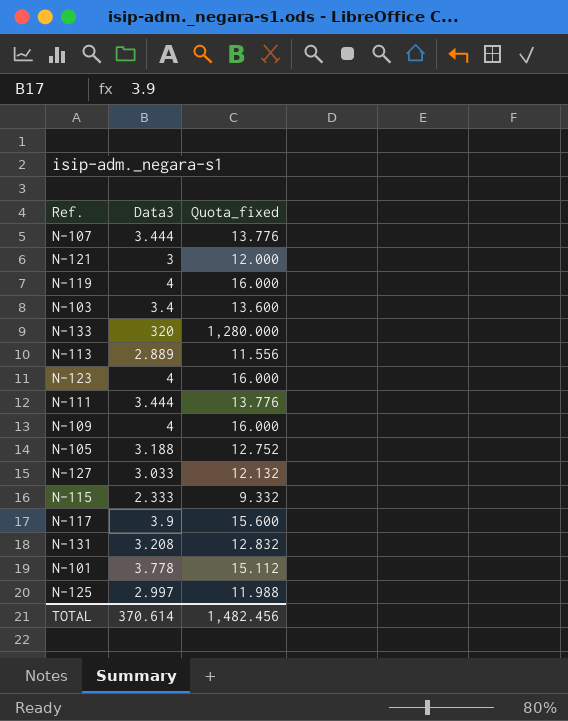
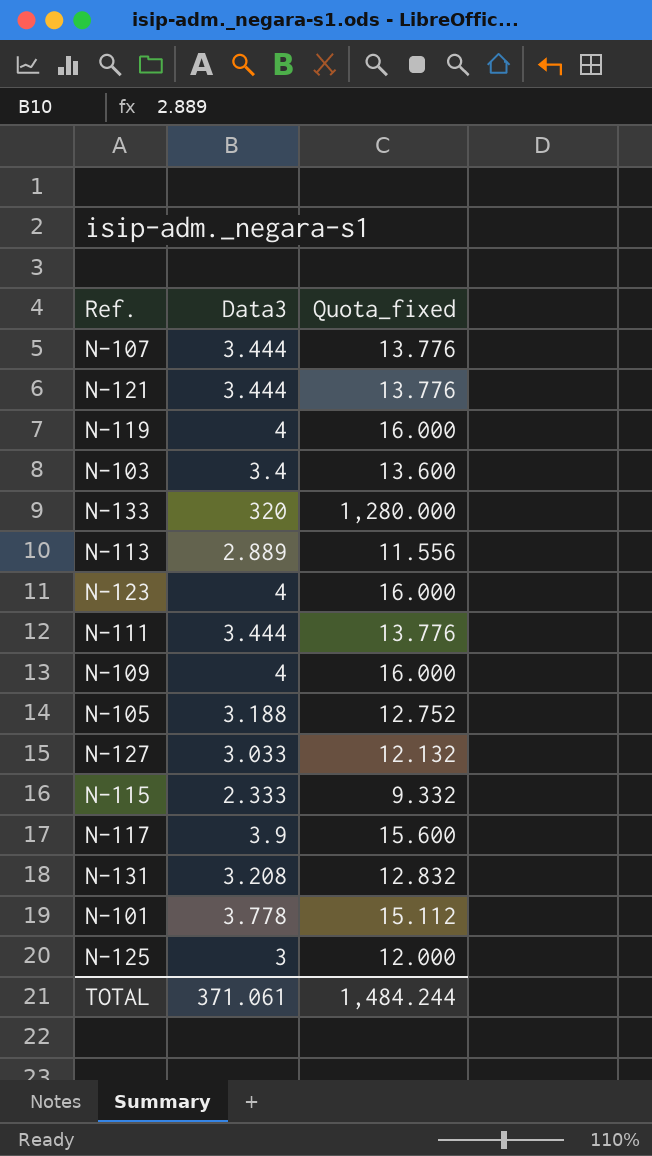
N-121 | Data3: 3 -> 3.444
N-121 | Quota_fixed: 12.000 -> 13.776
N-125 | Data3: 2.997 -> 3
N-125 | Quota_fixed: 11.988 -> 12.000
TOTAL | Data3: 370.614 -> 371.061
TOTAL | Quota_fixed: 1,482.456 -> 1,484.244

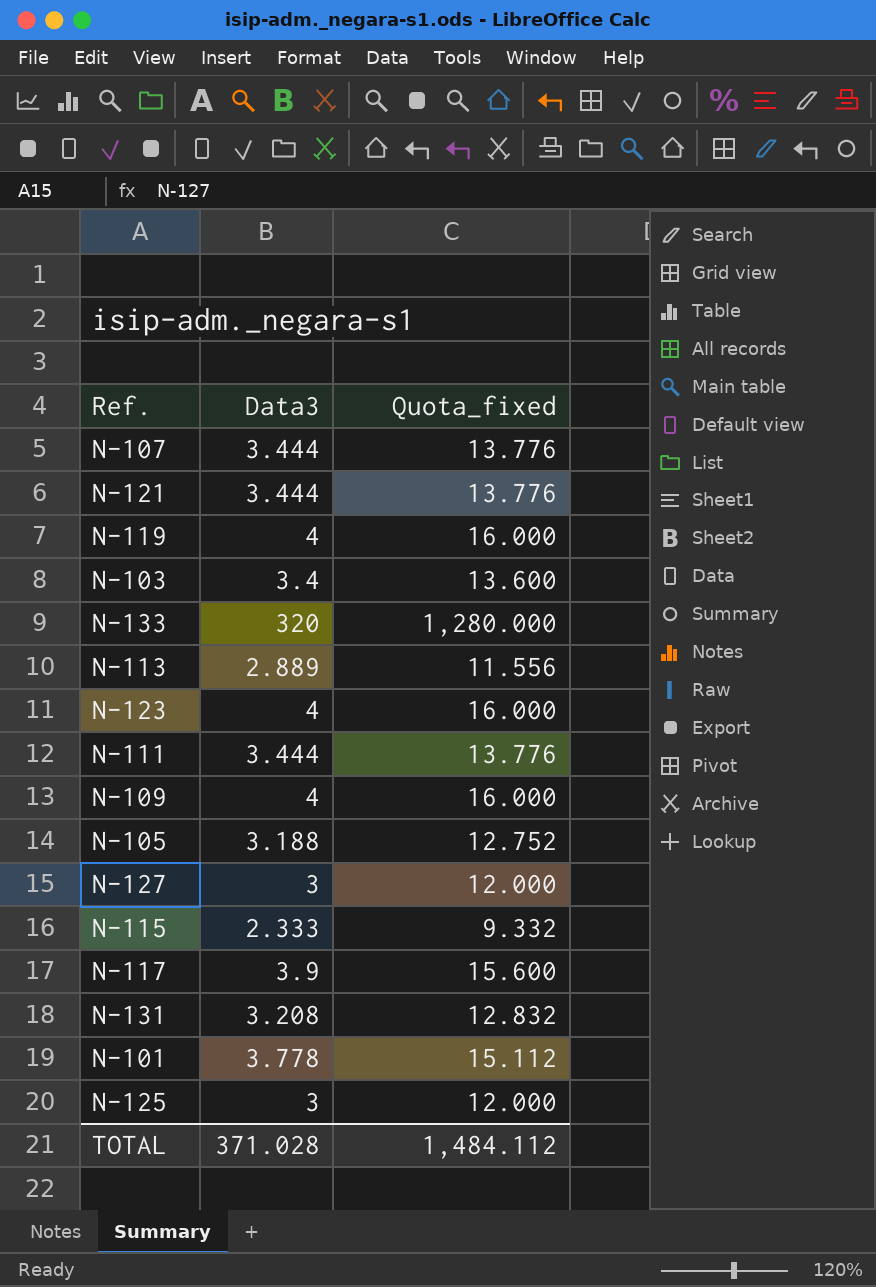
N-127 | Data3: 3.033 -> 3
N-127 | Quota_fixed: 12.132 -> 12.000
TOTAL | Data3: 371.061 -> 371.028
TOTAL | Quota_fixed: 1,484.244 -> 1,484.112

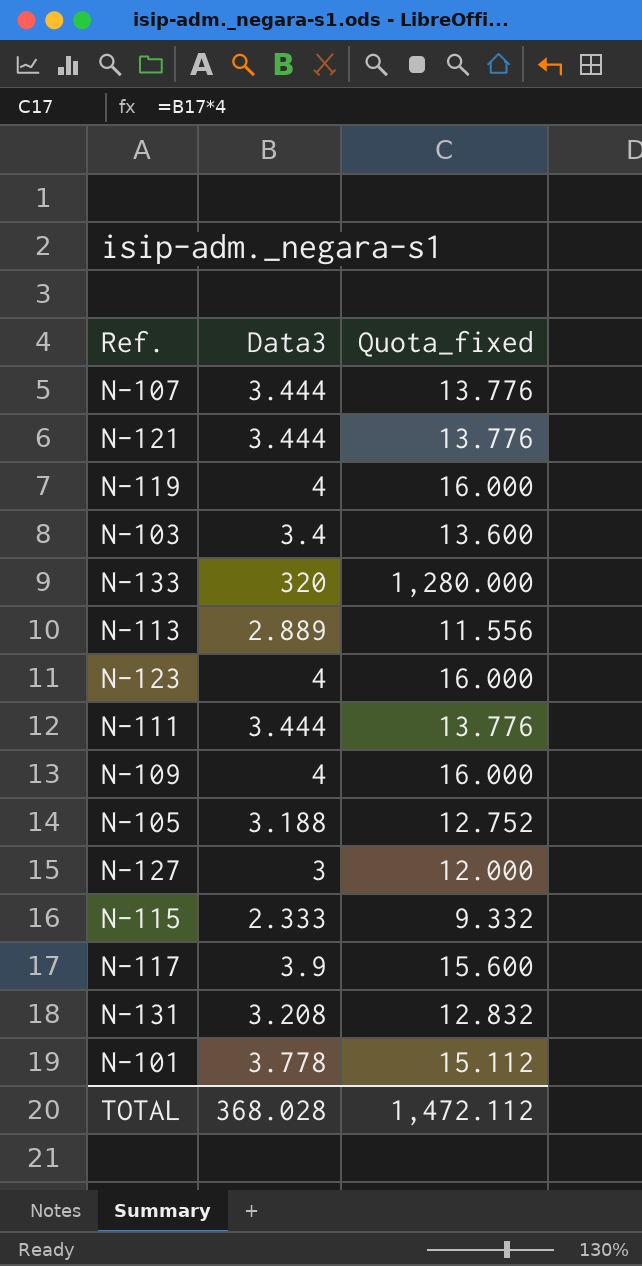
row N-125: 3 | 12.000 -> none
TOTAL | Data3: 371.028 -> 368.028
TOTAL | Quota_fixed: 1,484.112 -> 1,472.112

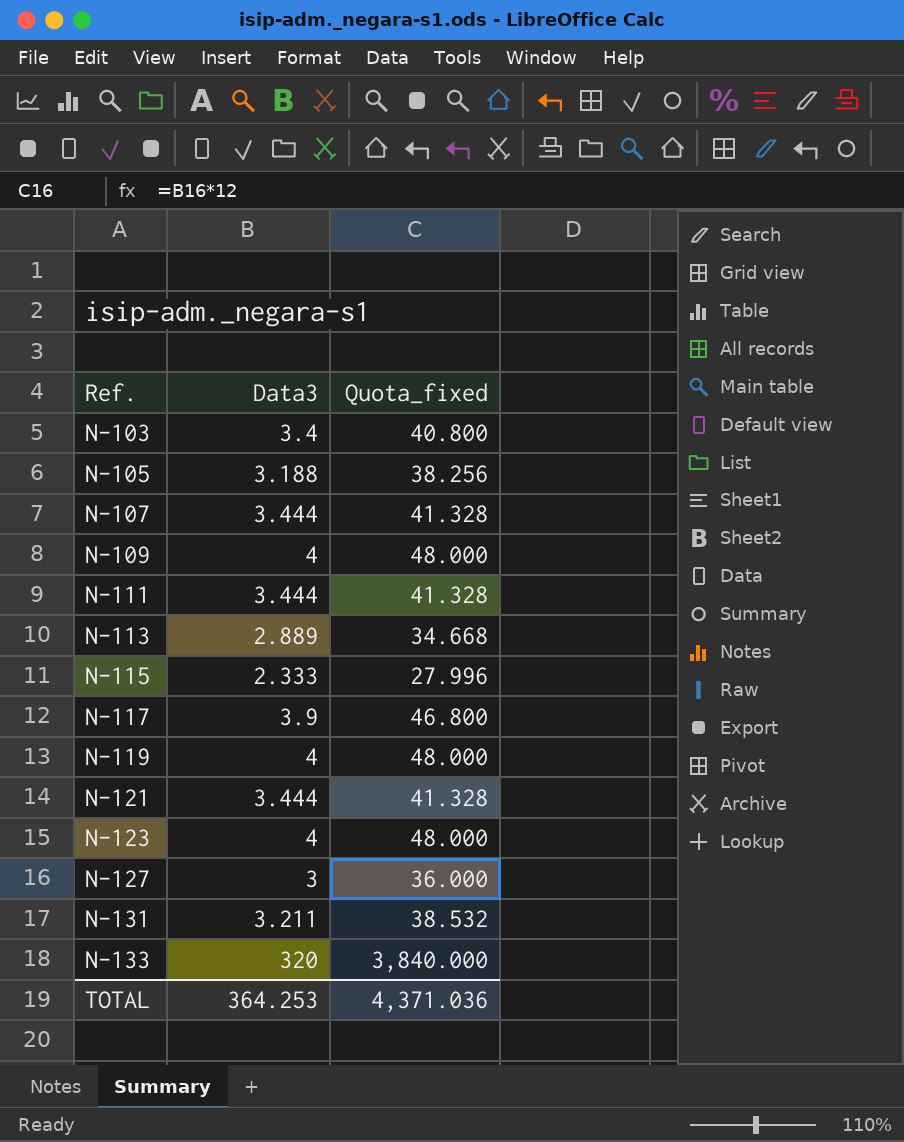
row order: none -> Ref. ascending
column Quota_fixed | formula: [Data3] * 4 -> [Data3] * 12
row N-101: 3.778 | 15.112 -> none
N-131 | Data3: 3.208 -> 3.211
TOTAL | Data3: 368.028 -> 364.253
TOTAL | Quota_fixed: 1,472.112 -> 4,371.036

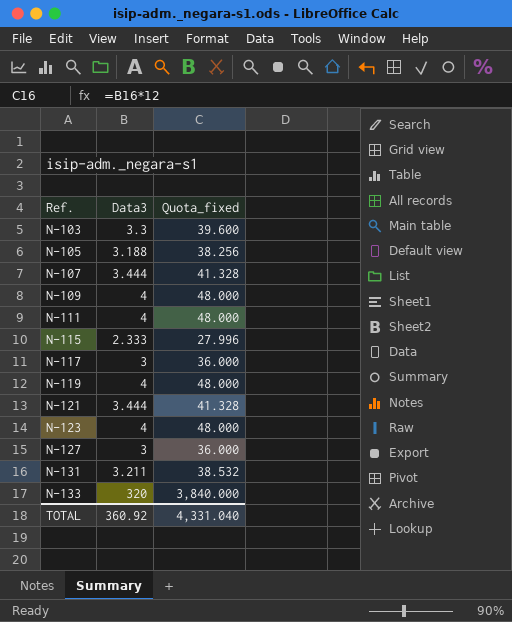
row N-113: 2.889 | 34.668 -> none
N-103 | Data3: 3.4 -> 3.3
N-103 | Quota_fixed: 40.800 -> 39.600
N-111 | Data3: 3.444 -> 4
N-111 | Quota_fixed: 41.328 -> 48.000
N-117 | Data3: 3.9 -> 3
N-117 | Quota_fixed: 46.800 -> 36.000
TOTAL | Data3: 364.253 -> 360.92
TOTAL | Quota_fixed: 4,371.036 -> 4,331.040

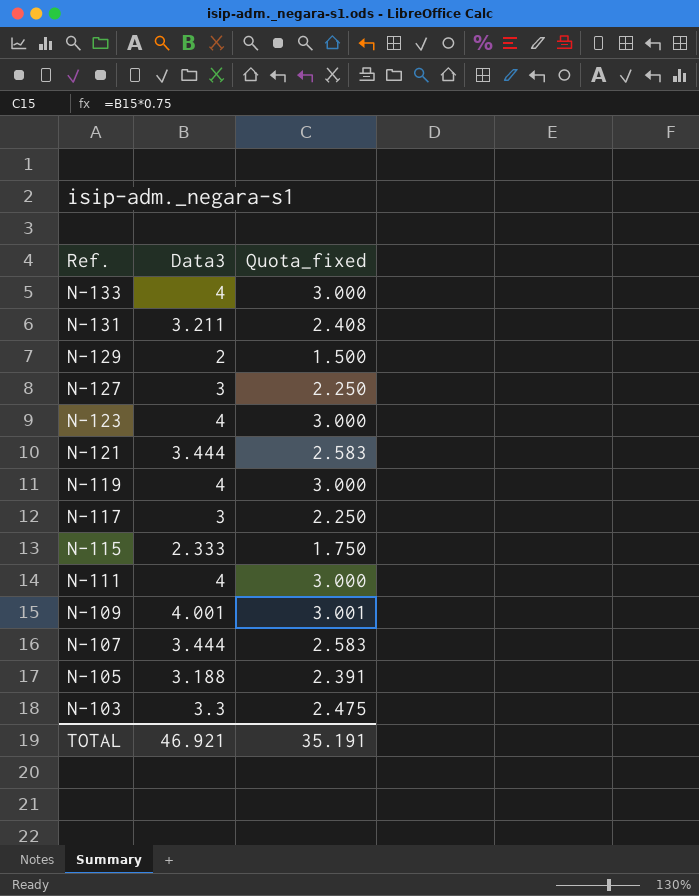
row order: Ref. ascending -> Ref. descending
column Quota_fixed | formula: [Data3] * 12 -> [Data3] * 0.75
N-133 | Data3: 320 -> 4
row N-129: none -> 2 | 1.500
N-109 | Data3: 4 -> 4.001
TOTAL | Data3: 360.92 -> 46.921
TOTAL | Quota_fixed: 4,331.040 -> 35.191

